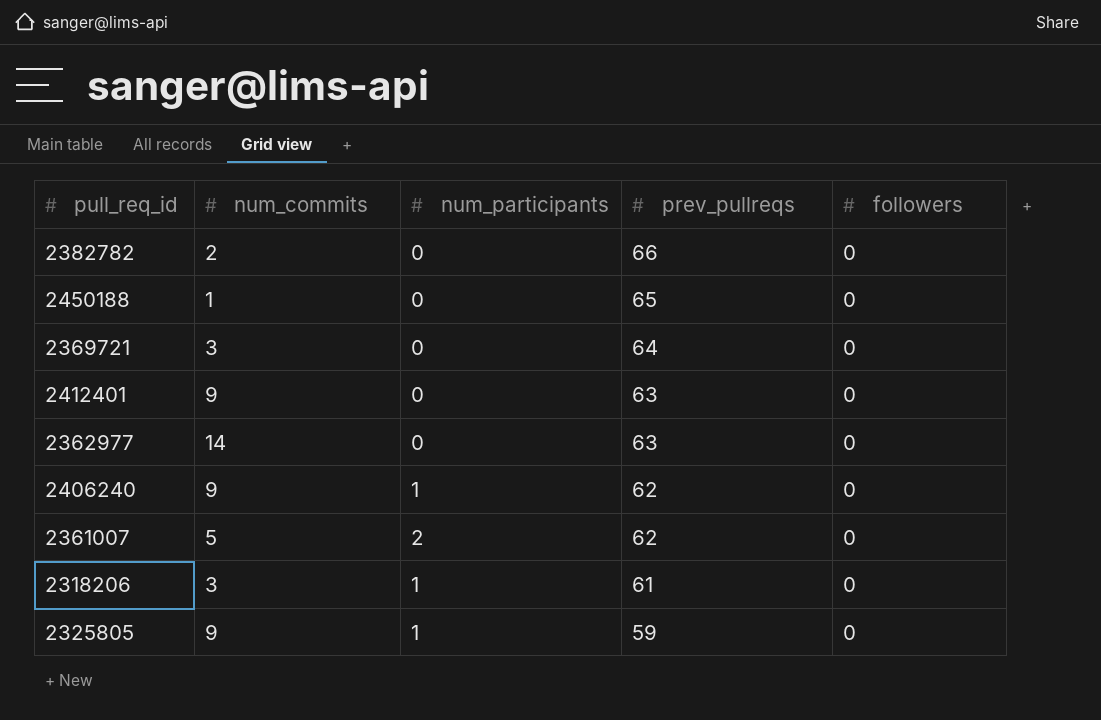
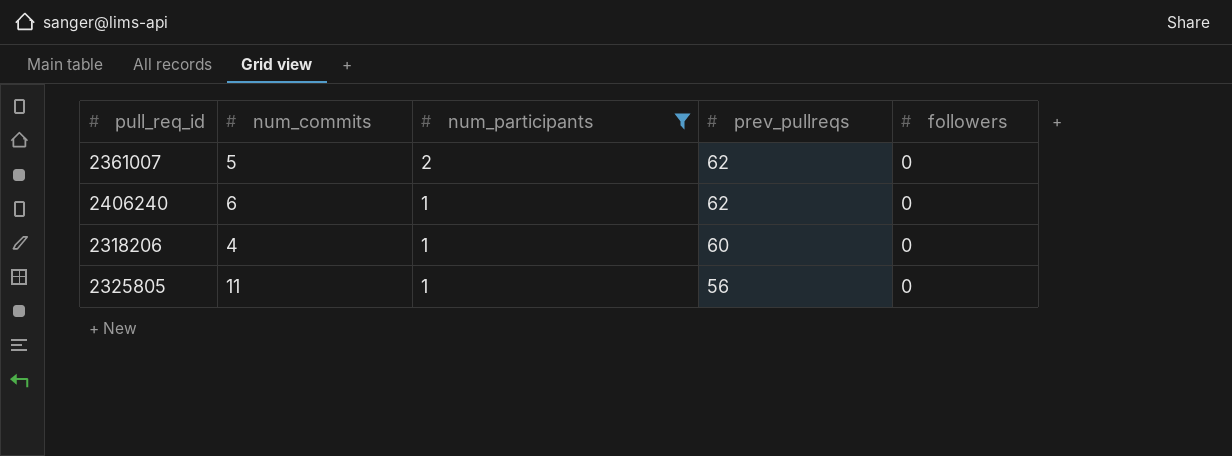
filter: none -> num_participants != 0
row order: prev_pullreqs descending -> num_participants descending
2406240 | num_commits: 9 -> 6
2318206 | num_commits: 3 -> 4
2318206 | prev_pullreqs: 61 -> 60
2325805 | num_commits: 9 -> 11
2325805 | prev_pullreqs: 59 -> 56

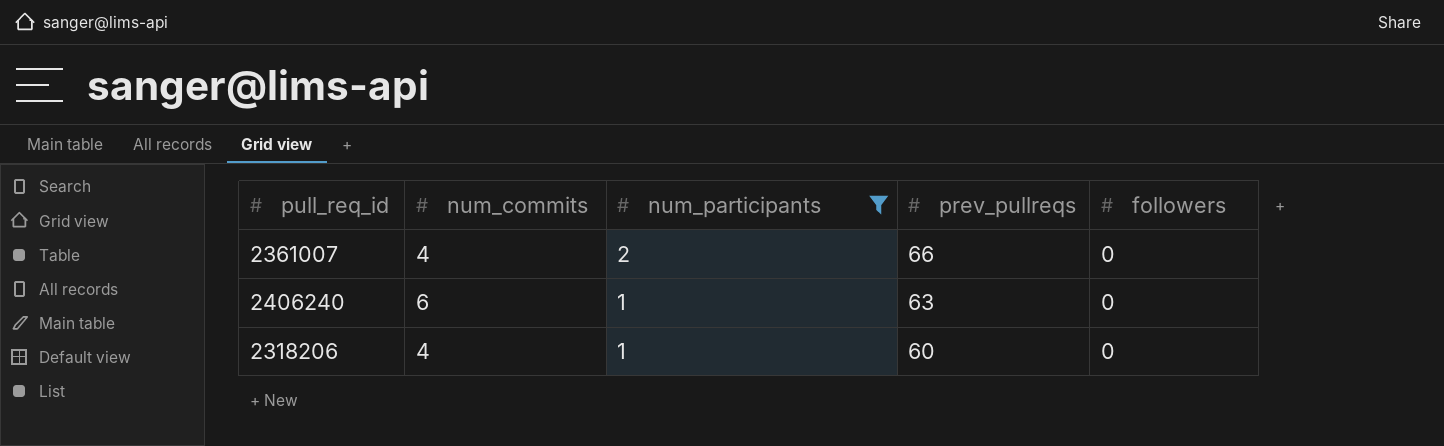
row 2325805: 11 | 1 | 56 | 0 -> none
2361007 | num_commits: 5 -> 4
2361007 | prev_pullreqs: 62 -> 66
2406240 | prev_pullreqs: 62 -> 63

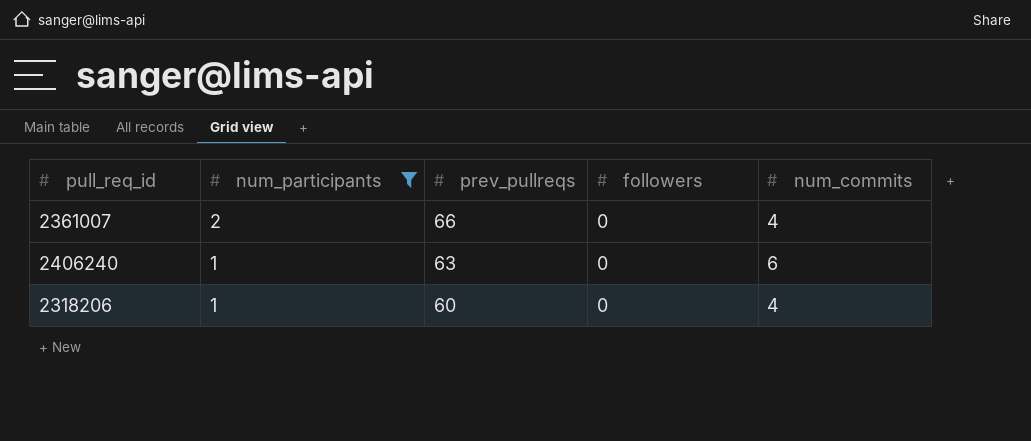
column num_commits | position: 2 -> 5

